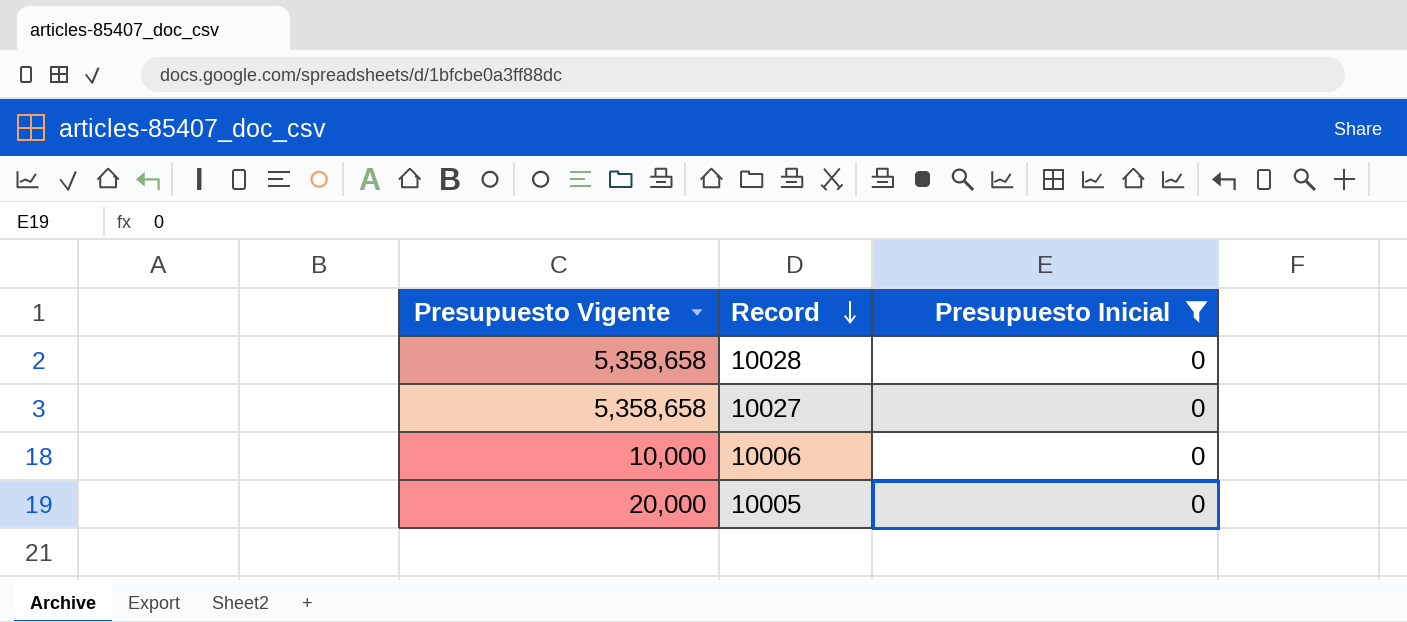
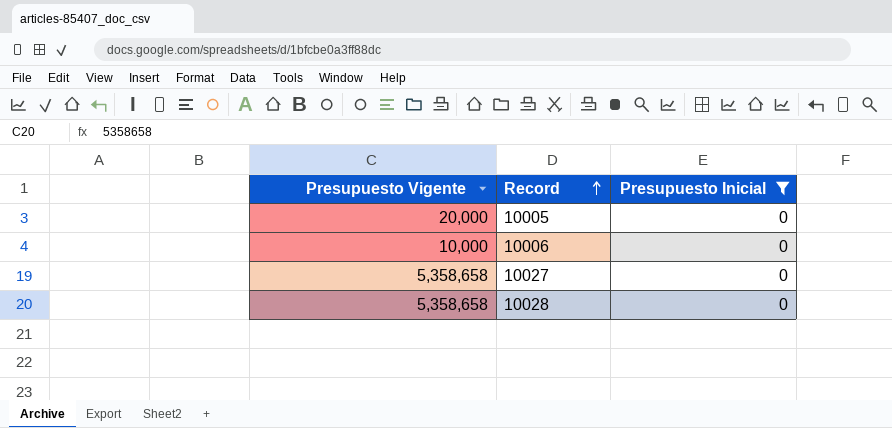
row order: Record descending -> Record ascending

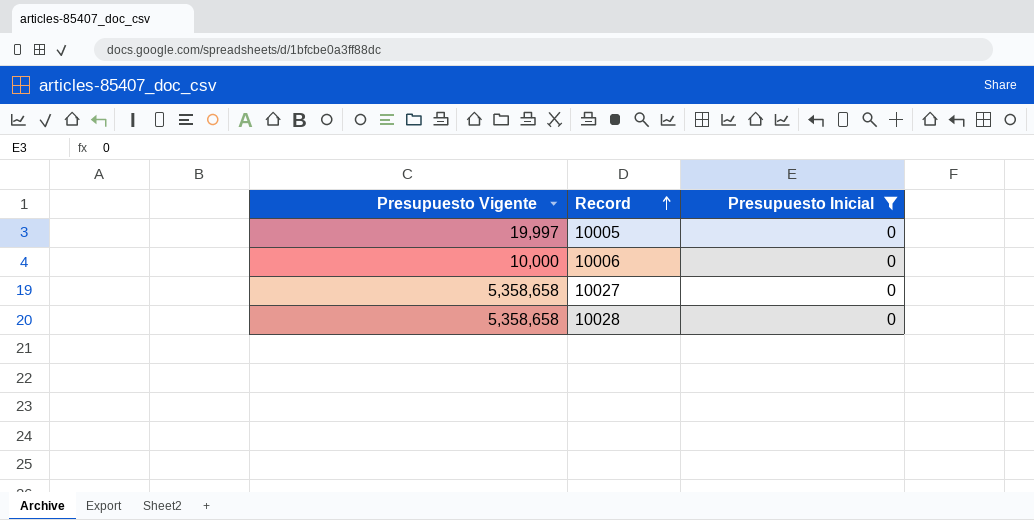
10005 | Presupuesto Vigente: 20,000 -> 19,997

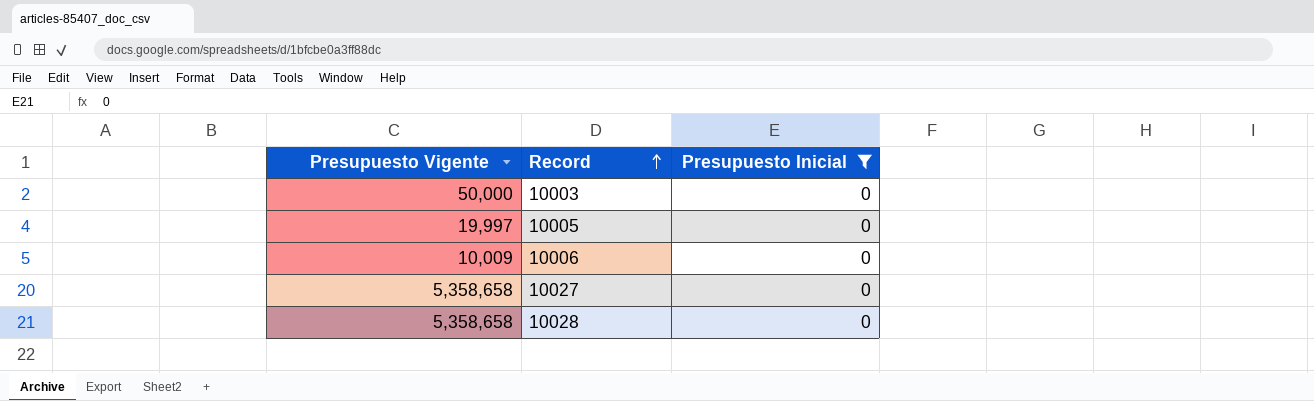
row 10003: none -> 50,000 | 0
10006 | Presupuesto Vigente: 10,000 -> 10,009

